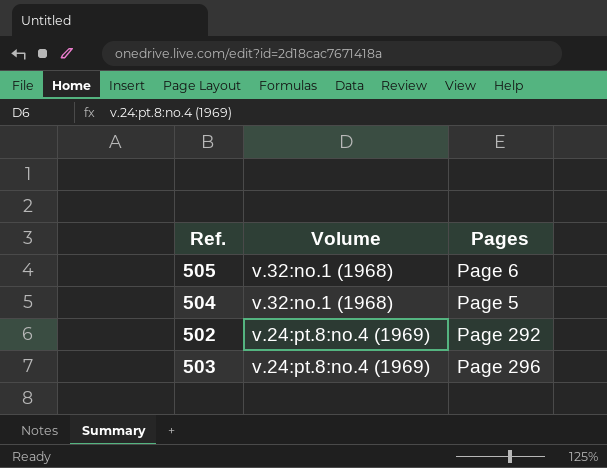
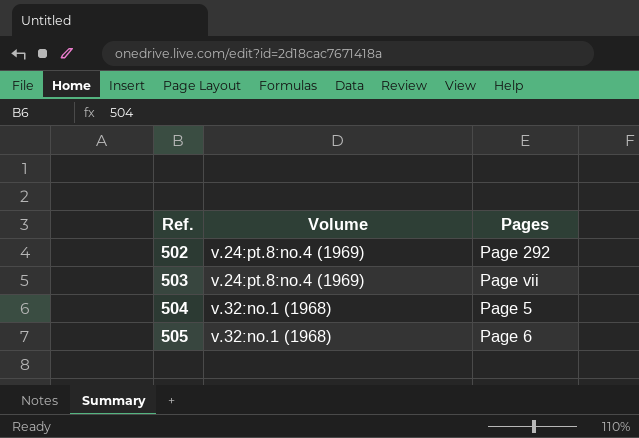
row order: Volume descending -> Ref. ascending
503 | Pages: Page 296 -> Page vii

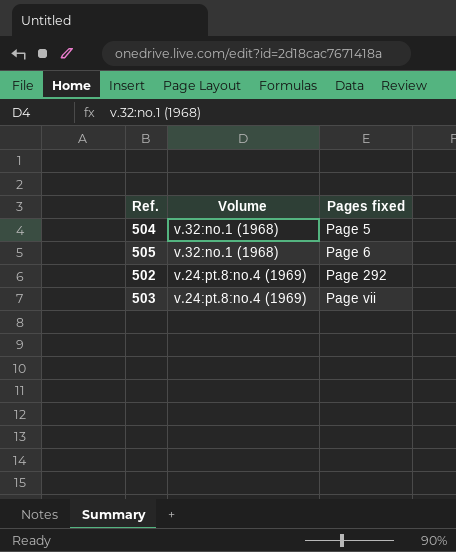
row order: Ref. ascending -> Volume descending
column name: Pages -> Pages fixed

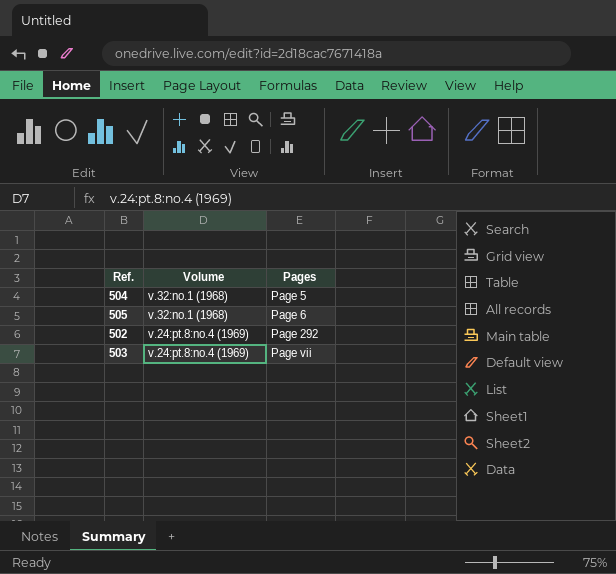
column name: Pages fixed -> Pages

